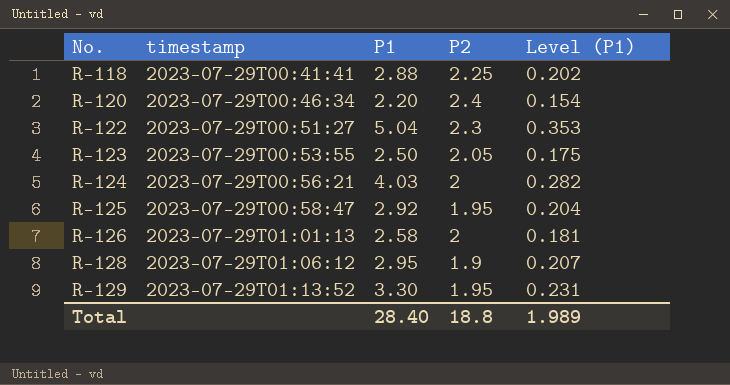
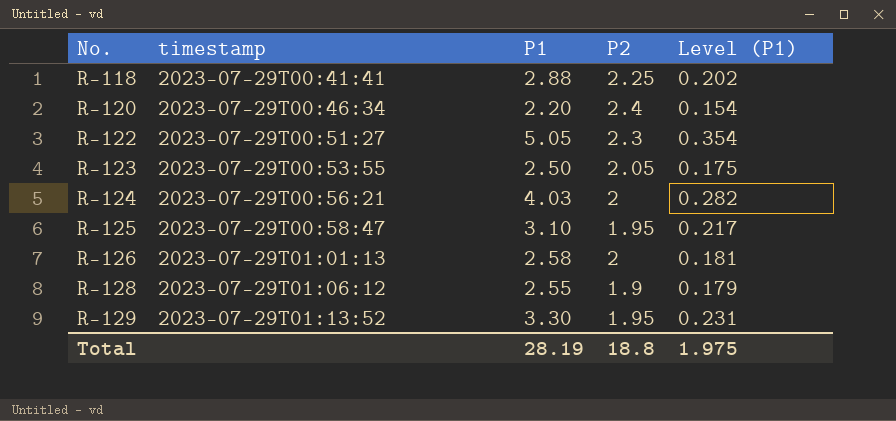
R-122 | P1: 5.04 -> 5.05
R-122 | Level (P1): 0.353 -> 0.354
R-125 | P1: 2.92 -> 3.10
R-125 | Level (P1): 0.204 -> 0.217
R-128 | P1: 2.95 -> 2.55
R-128 | Level (P1): 0.207 -> 0.179
Total | P1: 28.40 -> 28.19
Total | Level (P1): 1.989 -> 1.975

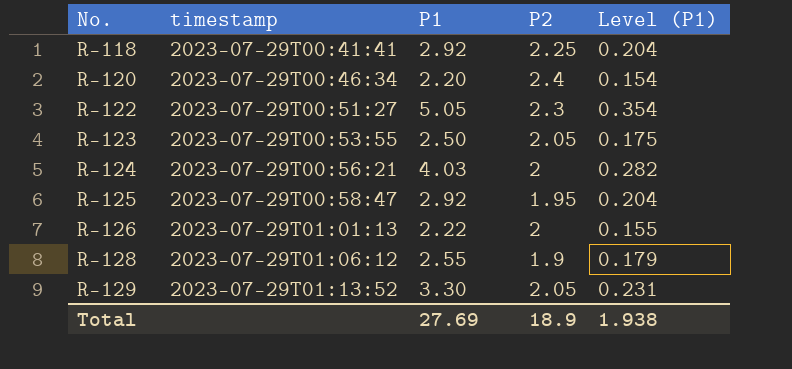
R-118 | P1: 2.88 -> 2.92
R-118 | Level (P1): 0.202 -> 0.204
R-125 | P1: 3.10 -> 2.92
R-125 | Level (P1): 0.217 -> 0.204
R-126 | P1: 2.58 -> 2.22
R-126 | Level (P1): 0.181 -> 0.155
R-129 | P2: 1.95 -> 2.05
Total | P1: 28.19 -> 27.69
Total | P2: 18.8 -> 18.9
Total | Level (P1): 1.975 -> 1.938

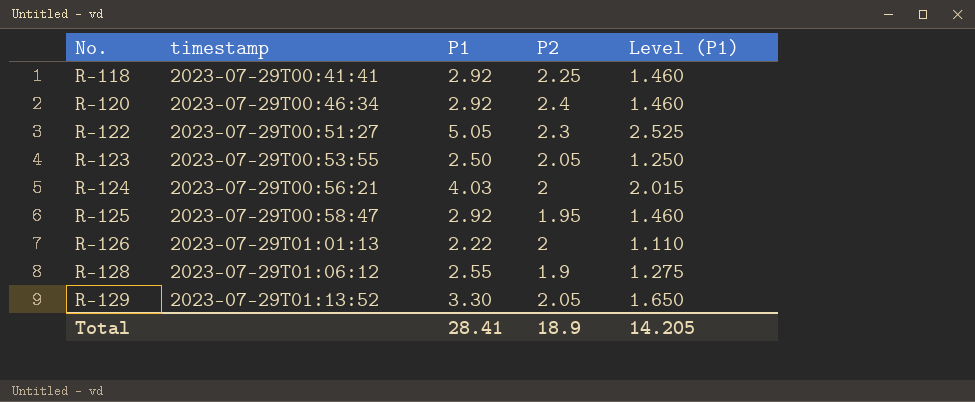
column Level (P1) | formula: [P1] * 0.07 -> [P1] * 0.5
R-120 | P1: 2.20 -> 2.92
Total | P1: 27.69 -> 28.41
Total | Level (P1): 1.938 -> 14.205

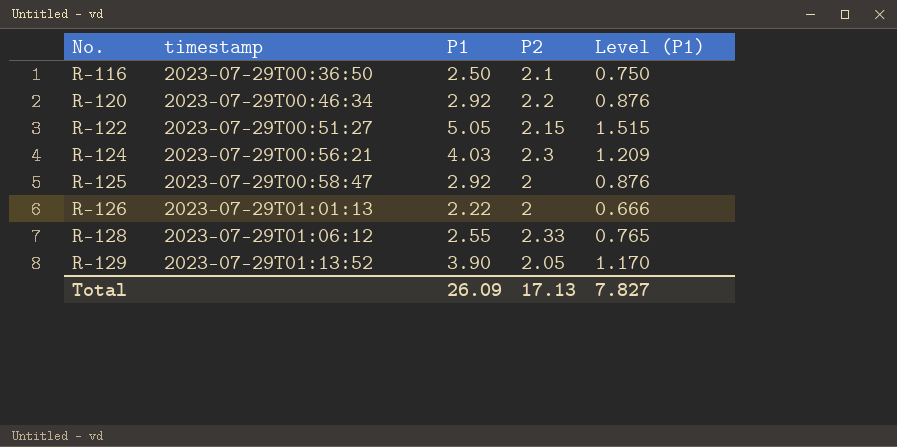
column Level (P1) | formula: [P1] * 0.5 -> [P1] * 0.3
row R-118: 2023-07-29T00:41:41 | 2.92 | 2.25 | 1.460 -> none
row R-123: 2023-07-29T00:53:55 | 2.50 | 2.05 | 1.250 -> none
row R-116: none -> 2023-07-29T00:36:50 | 2.50 | 2.1 | 0.750
R-120 | P2: 2.4 -> 2.2
R-122 | P2: 2.3 -> 2.15
R-124 | P2: 2 -> 2.3
R-125 | P2: 1.95 -> 2
R-128 | P2: 1.9 -> 2.33
R-129 | P1: 3.30 -> 3.90
Total | P1: 28.41 -> 26.09
Total | P2: 18.9 -> 17.13
Total | Level (P1): 14.205 -> 7.827

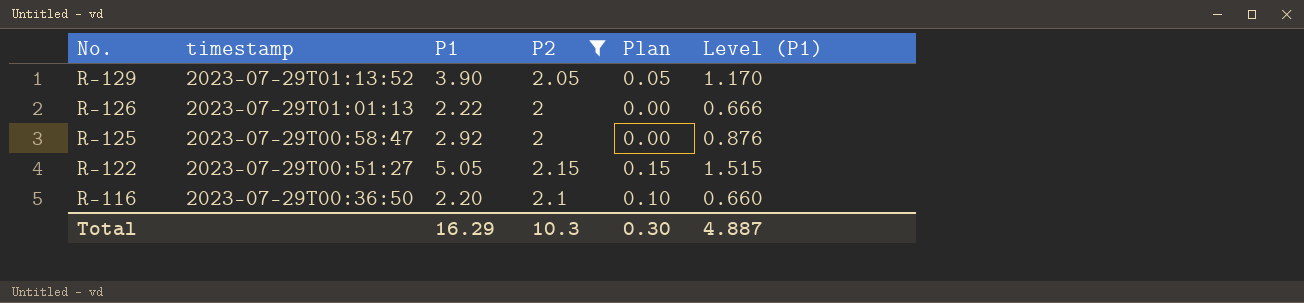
filter: none -> P2 <= 2.15
row order: No. ascending -> No. descending
column Plan | formula: none -> [P2] - 2
R-116 | P1: 2.50 -> 2.20
R-116 | Level (P1): 0.750 -> 0.660
Total | P1: 26.09 -> 16.29
Total | P2: 17.13 -> 10.3
Total | Level (P1): 7.827 -> 4.887

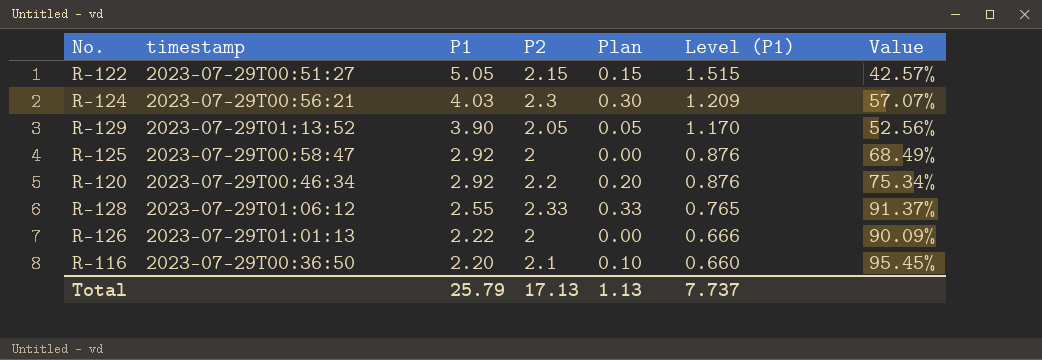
filter: P2 <= 2.15 -> none
row order: No. descending -> P1 descending
column Value | formula: none -> [P2] / [P1]
Total | P1: 16.29 -> 25.79
Total | P2: 10.3 -> 17.13
Total | Plan: 0.30 -> 1.13
Total | Level (P1): 4.887 -> 7.737

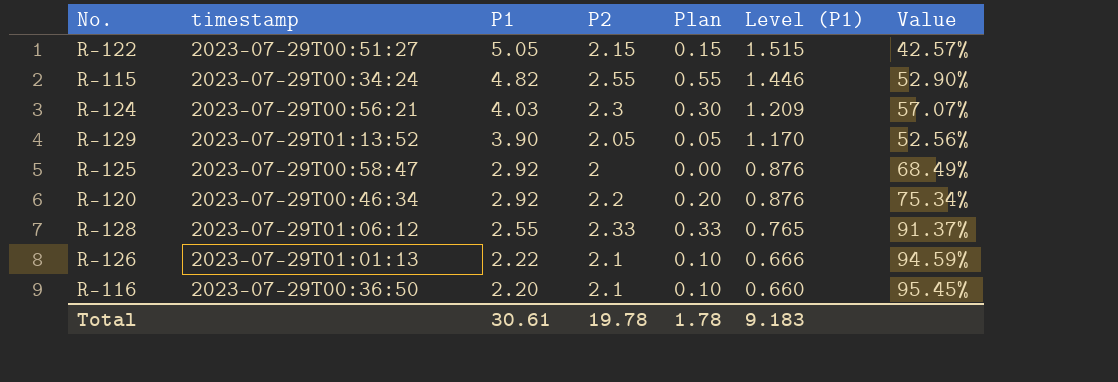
row R-115: none -> 2023-07-29T00:34:24 | 4.82 | 2.55 | 0.55 | 1.446 | 52.90%
R-126 | P2: 2 -> 2.1
R-126 | Plan: 0.00 -> 0.10
R-126 | Value: 90.09% -> 94.59%
Total | P1: 25.79 -> 30.61
Total | P2: 17.13 -> 19.78
Total | Plan: 1.13 -> 1.78
Total | Level (P1): 7.737 -> 9.183

